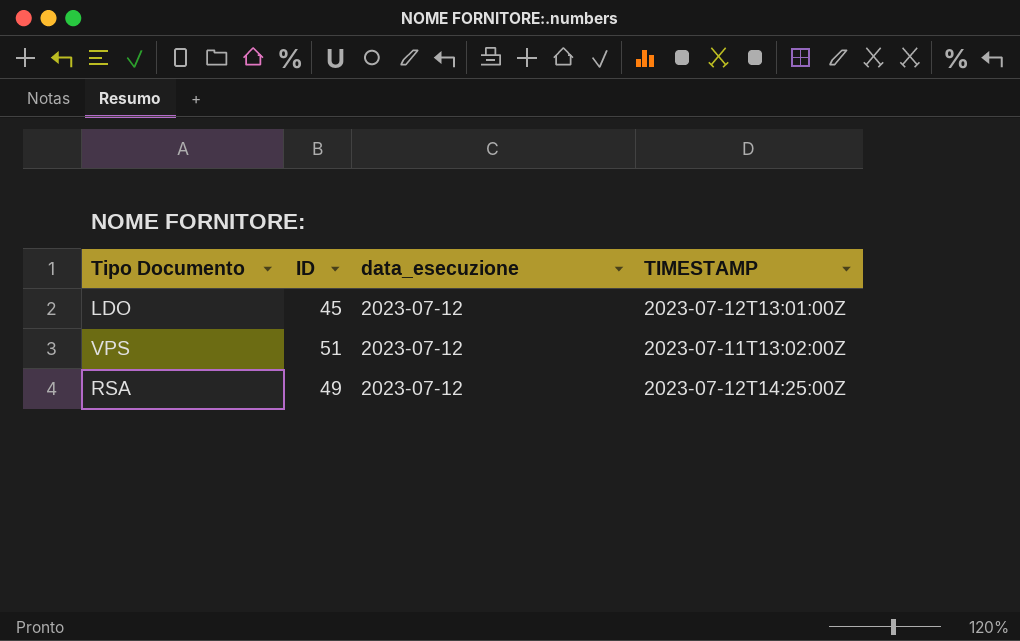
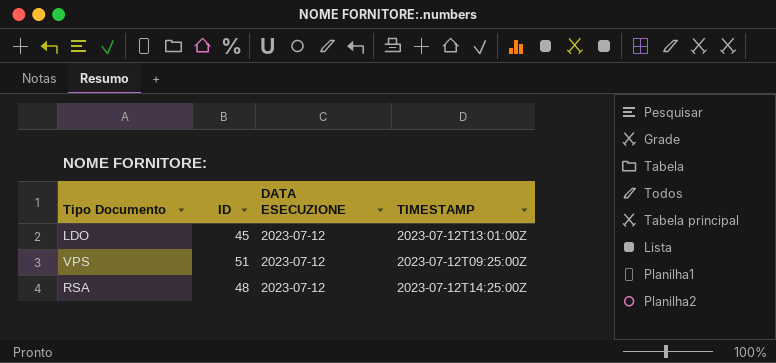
column name: data_esecuzione -> DATA ESECUZIONE
VPS | TIMESTAMP: 2023-07-11T13:02:00Z -> 2023-07-12T09:25:00Z
RSA | ID: 49 -> 48

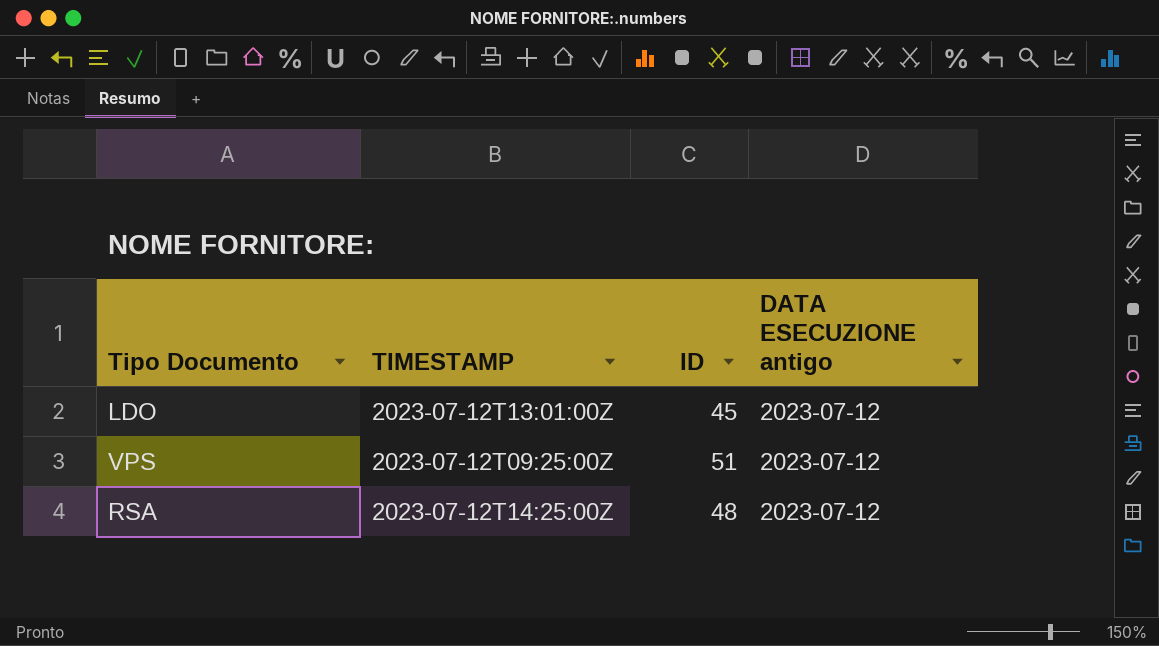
column TIMESTAMP | position: 4 -> 2
column name: DATA ESECUZIONE -> DATA ESECUZIONE antigo

